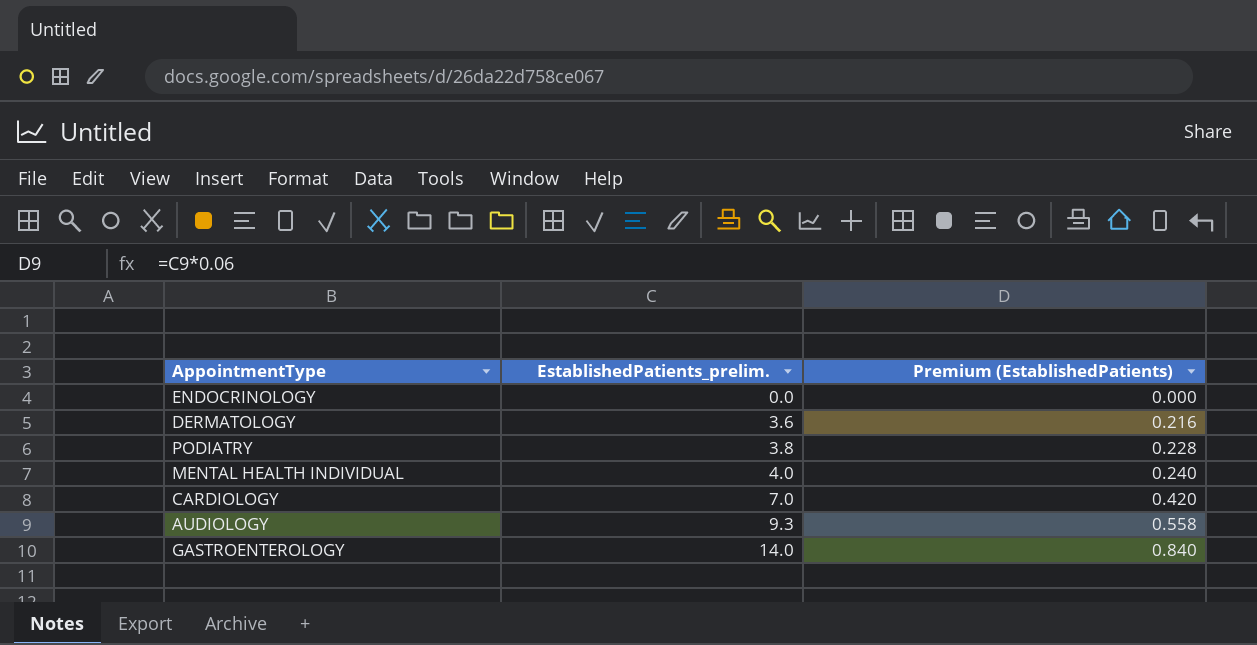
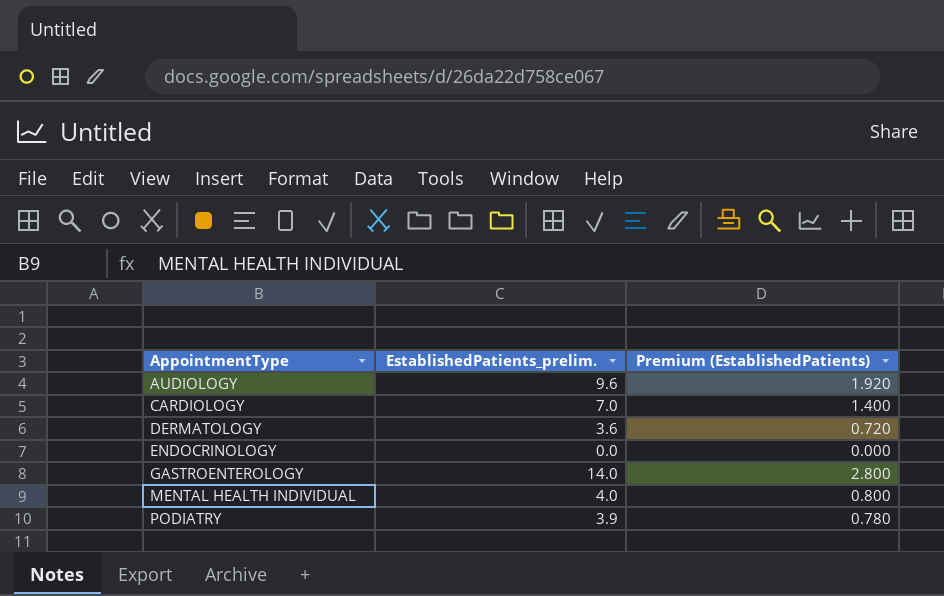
row order: EstablishedPatients_prelim. ascending -> AppointmentType ascending
column Premium (EstablishedPatients) | formula: [EstablishedPatients_prelim.] * 0.06 -> [EstablishedPatients_prelim.] * 0.2
AUDIOLOGY | EstablishedPatients_prelim.: 9.3 -> 9.6
PODIATRY | EstablishedPatients_prelim.: 3.8 -> 3.9

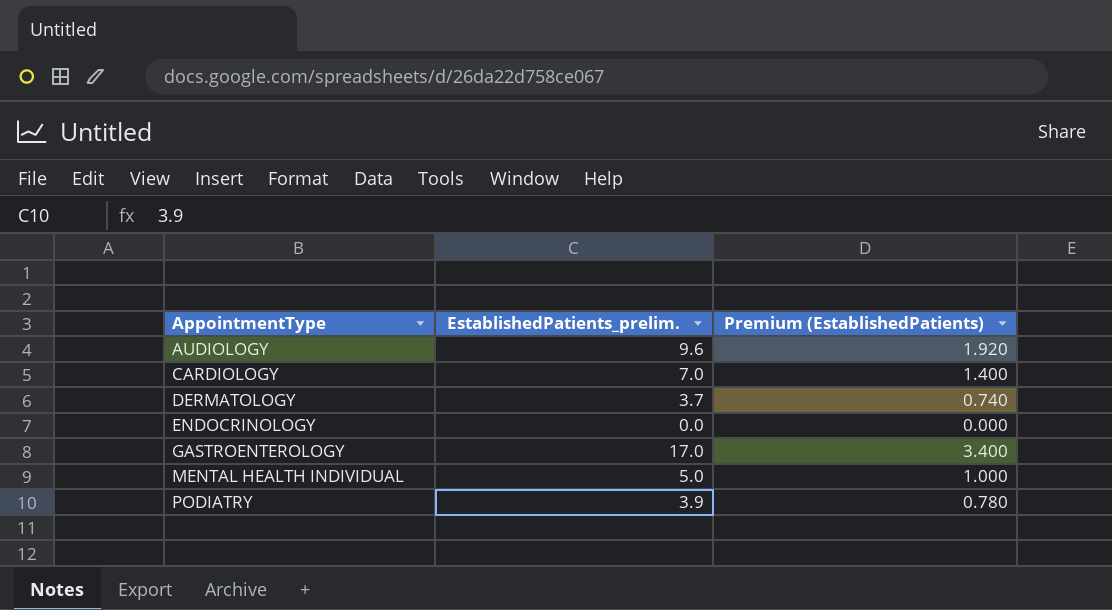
DERMATOLOGY | EstablishedPatients_prelim.: 3.6 -> 3.7
DERMATOLOGY | Premium (EstablishedPatients): 0.720 -> 0.740
GASTROENTEROLOGY | EstablishedPatients_prelim.: 14.0 -> 17.0
GASTROENTEROLOGY | Premium (EstablishedPatients): 2.800 -> 3.400
MENTAL HEALTH INDIVIDUAL | EstablishedPatients_prelim.: 4.0 -> 5.0
MENTAL HEALTH INDIVIDUAL | Premium (EstablishedPatients): 0.800 -> 1.000

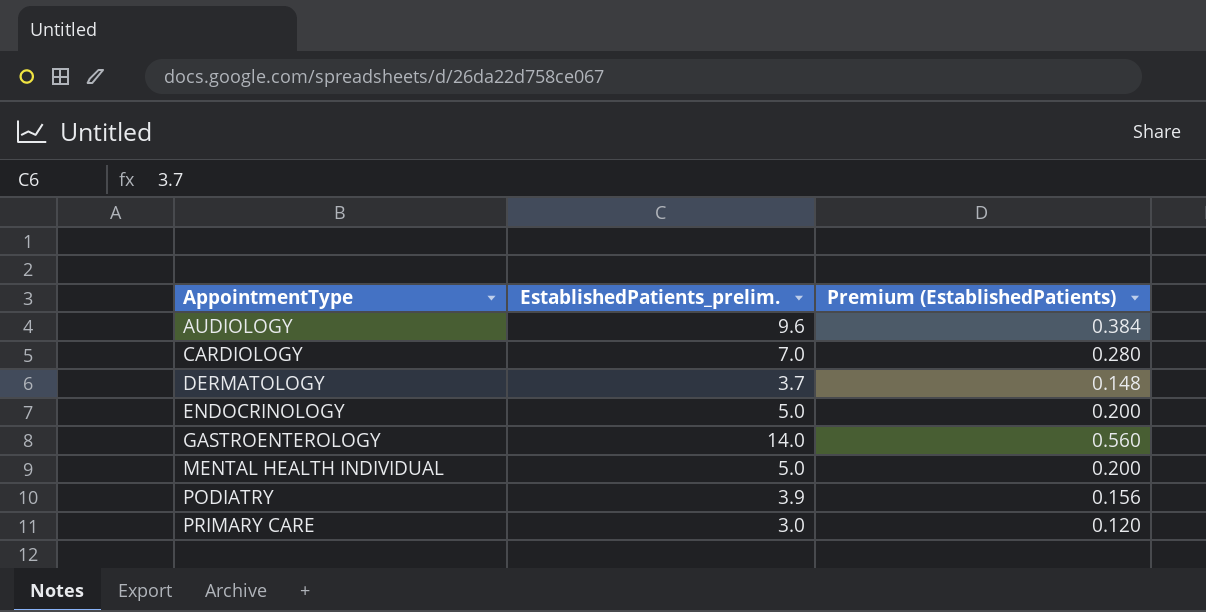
column Premium (EstablishedPatients) | formula: [EstablishedPatients_prelim.] * 0.2 -> [EstablishedPatients_prelim.] * 0.04
ENDOCRINOLOGY | EstablishedPatients_prelim.: 0.0 -> 5.0
GASTROENTEROLOGY | EstablishedPatients_prelim.: 17.0 -> 14.0
row PRIMARY CARE: none -> 3.0 | 0.120

